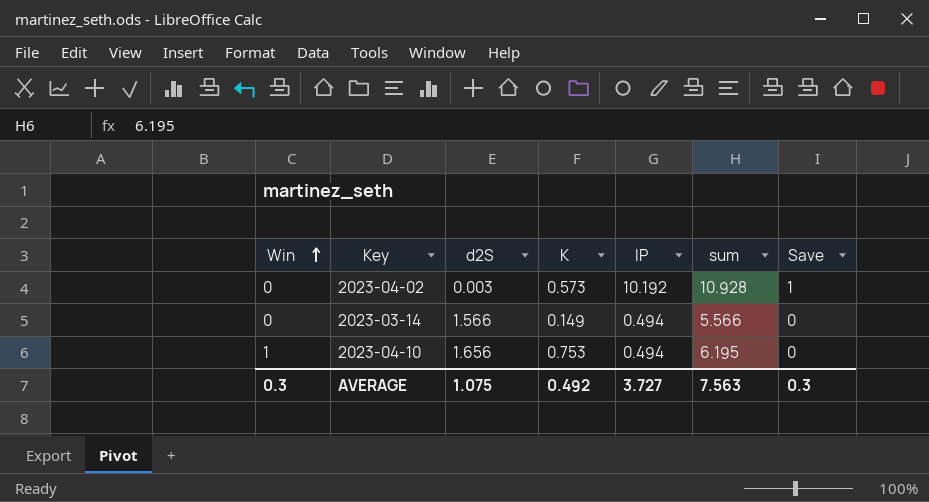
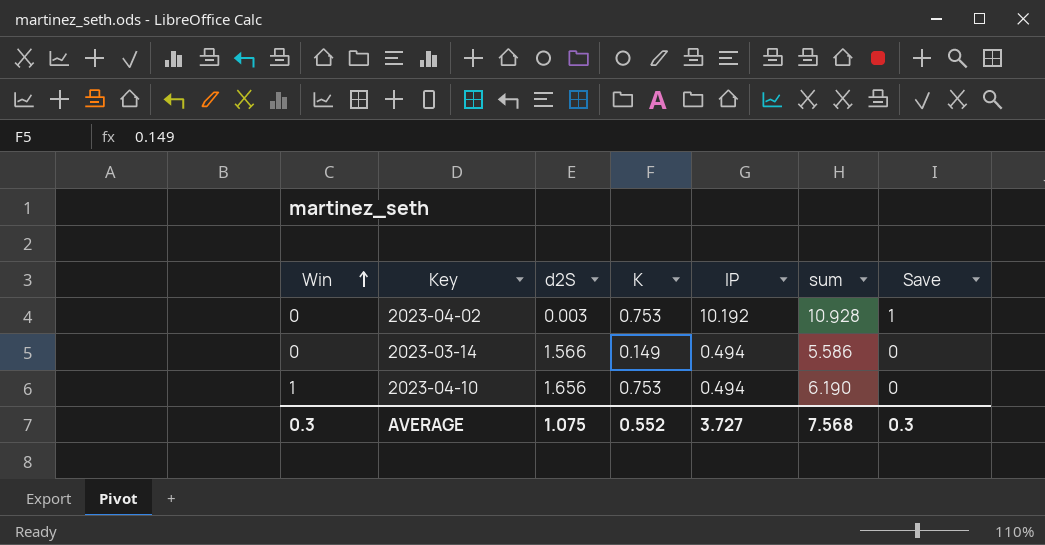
2023-04-02 | K: 0.573 -> 0.753
2023-03-14 | sum: 5.566 -> 5.586
2023-04-10 | sum: 6.195 -> 6.190
AVERAGE | K: 0.492 -> 0.552
AVERAGE | sum: 7.563 -> 7.568

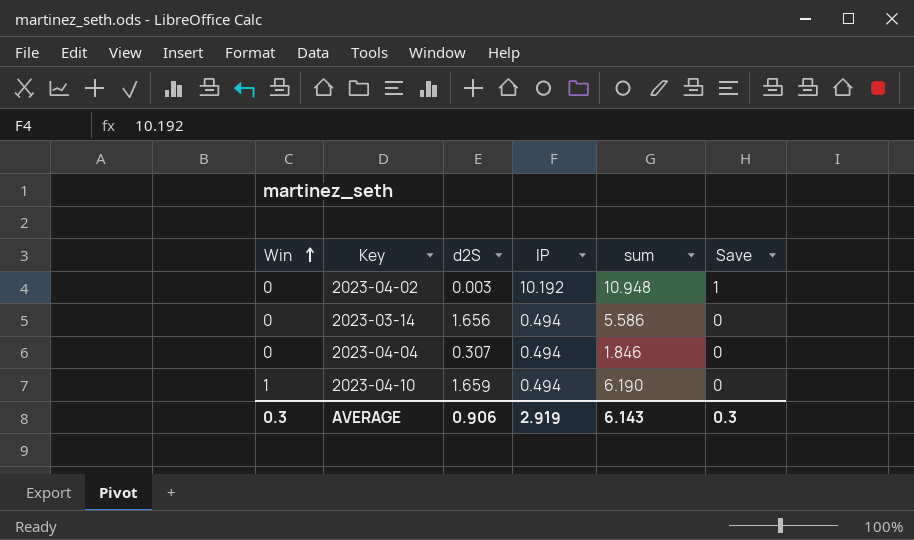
column K | position: 4 -> none
2023-04-02 | sum: 10.928 -> 10.948
2023-03-14 | d2S: 1.566 -> 1.656
row 2023-04-04: none -> 0 | 0.307 | 0.494 | 1.846 | 0
2023-04-10 | d2S: 1.656 -> 1.659
AVERAGE | d2S: 1.075 -> 0.906
AVERAGE | IP: 3.727 -> 2.919
AVERAGE | sum: 7.568 -> 6.143

